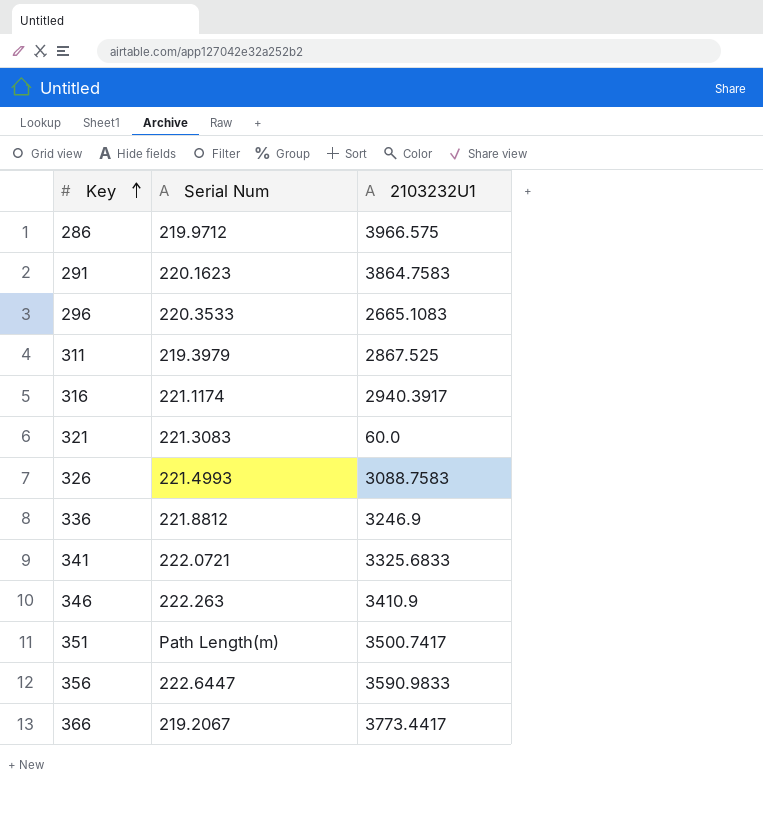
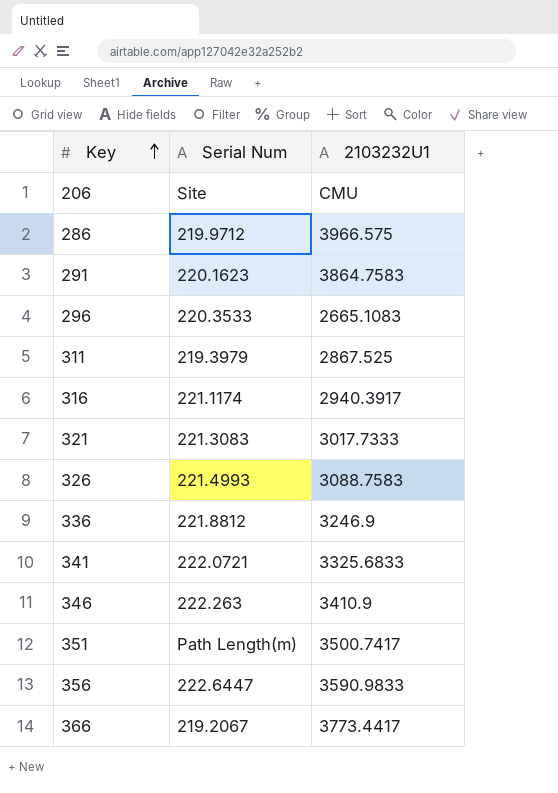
row 206: none -> Site | CMU
321 | 2103232U1: 60.0 -> 3017.7333

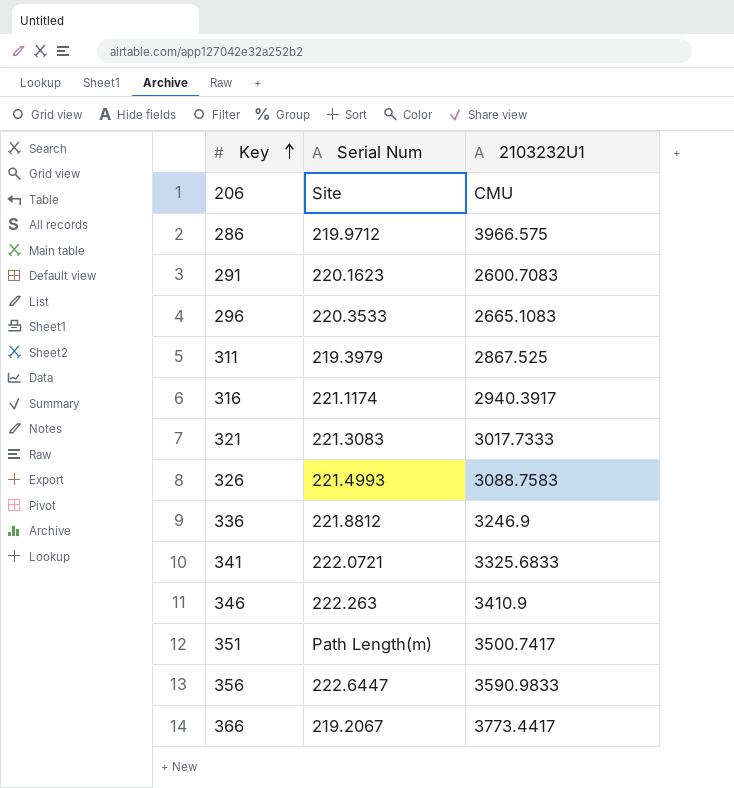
291 | 2103232U1: 3864.7583 -> 2600.7083

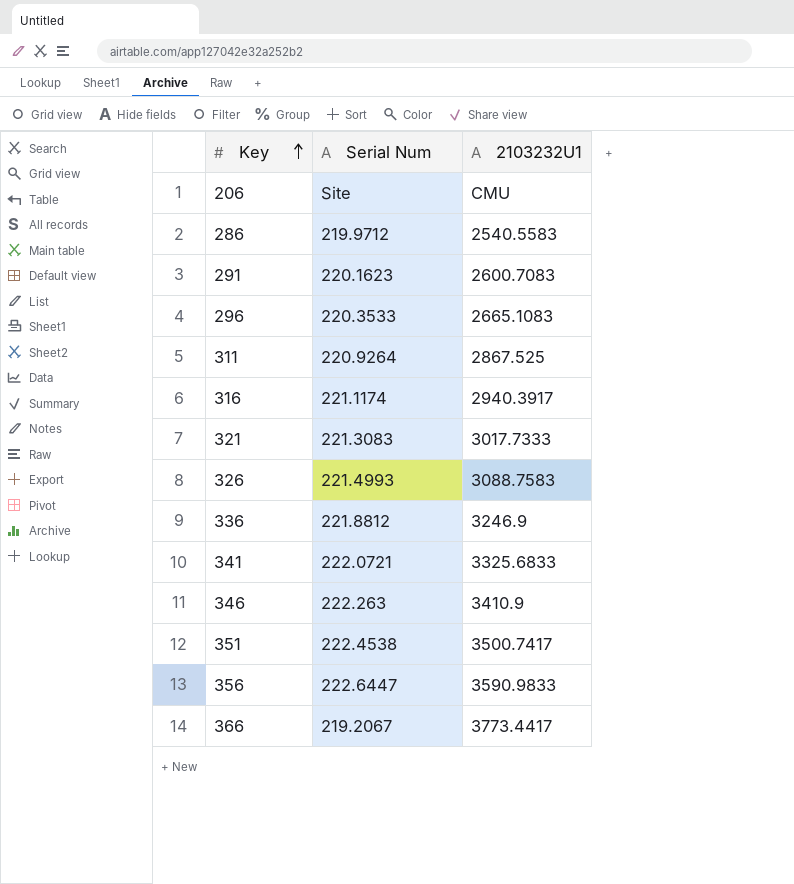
286 | 2103232U1: 3966.575 -> 2540.5583
311 | Serial Num: 219.3979 -> 220.9264
351 | Serial Num: Path Length(m) -> 222.4538

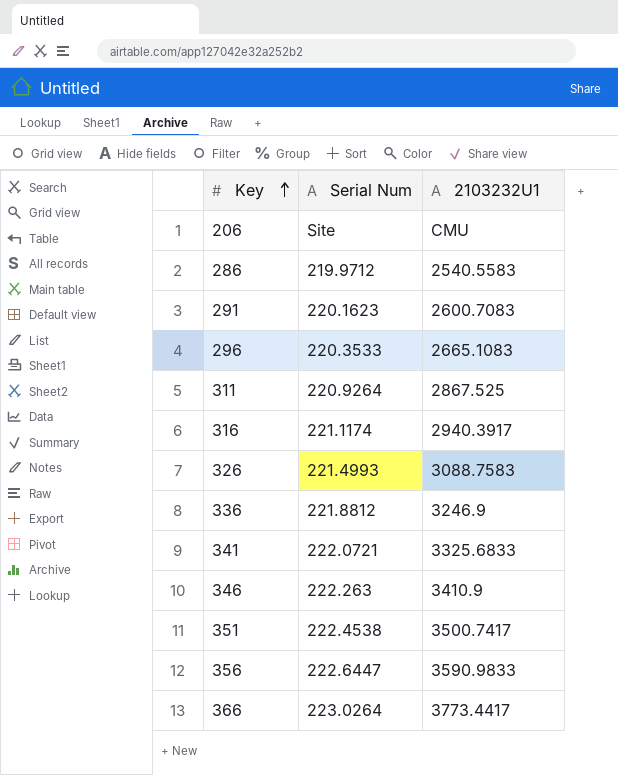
row 321: 221.3083 | 3017.7333 -> none
366 | Serial Num: 219.2067 -> 223.0264

